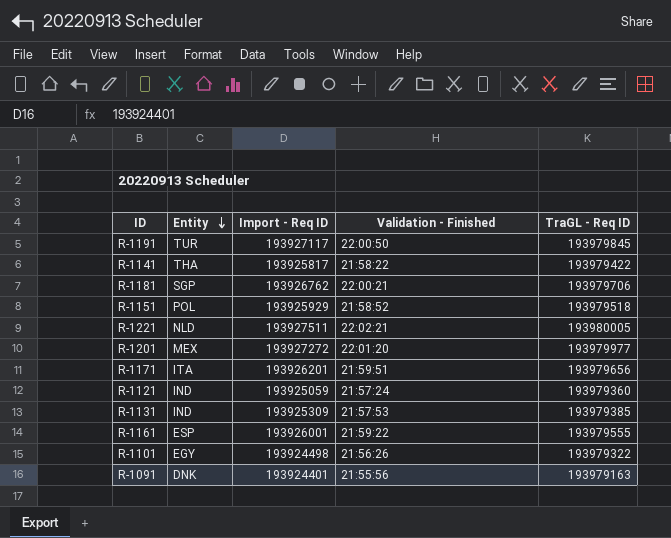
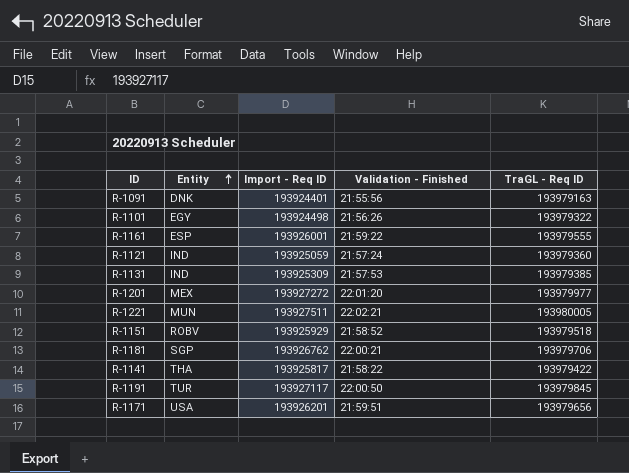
row order: Entity descending -> Entity ascending
R-1221 | Entity: NLD -> MUN
R-1151 | Entity: POL -> ROBV
R-1171 | Entity: ITA -> USA

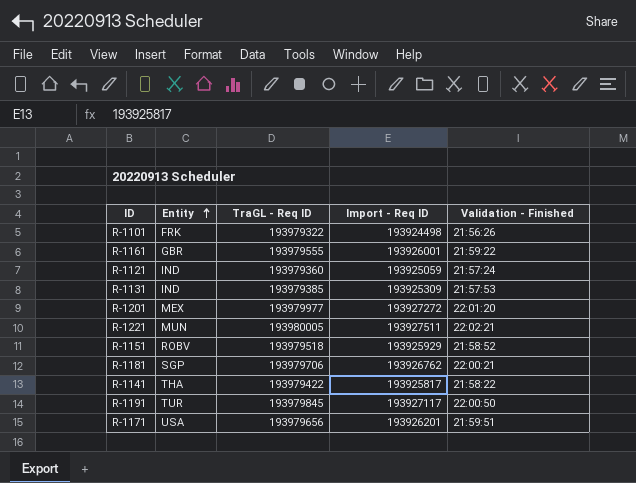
column TraGL - Req ID | position: 5 -> 3
row R-1091: DNK | 193924401 | 21:55:56 | 193979163 -> none
R-1101 | Entity: EGY -> FRK
R-1161 | Entity: ESP -> GBR

